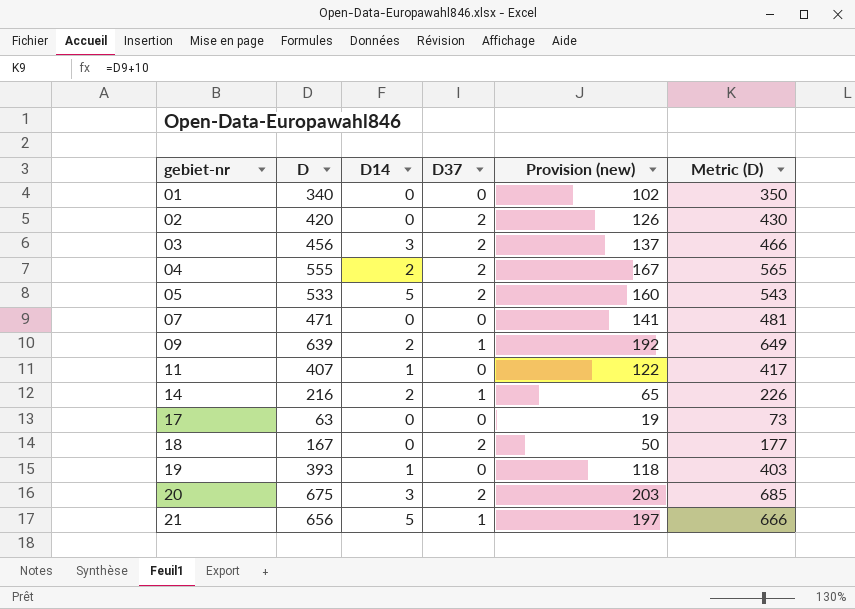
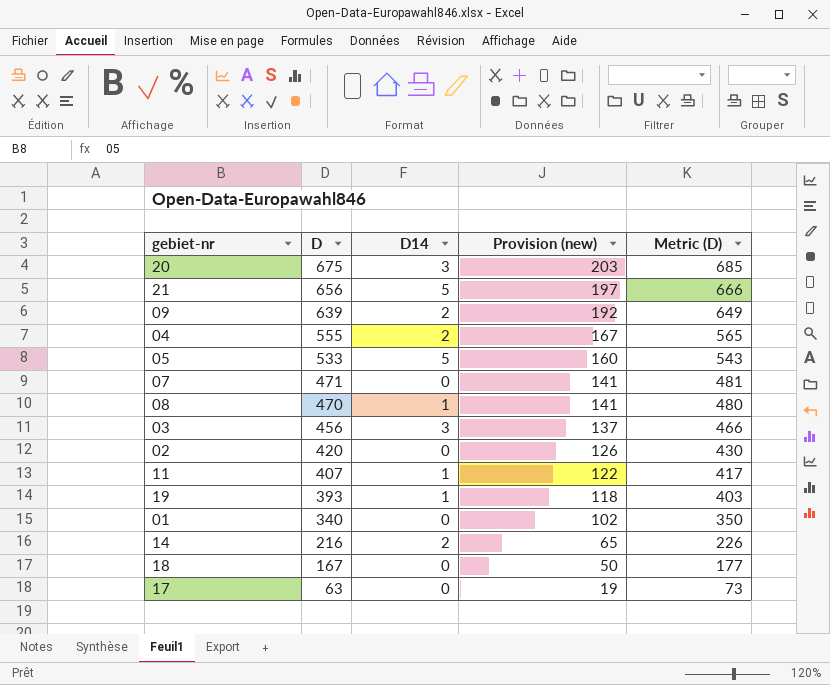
row order: gebiet-nr ascending -> D descending
column D37 | position: 4 -> none
row 08: none -> 470 | 1 | 141 | 480

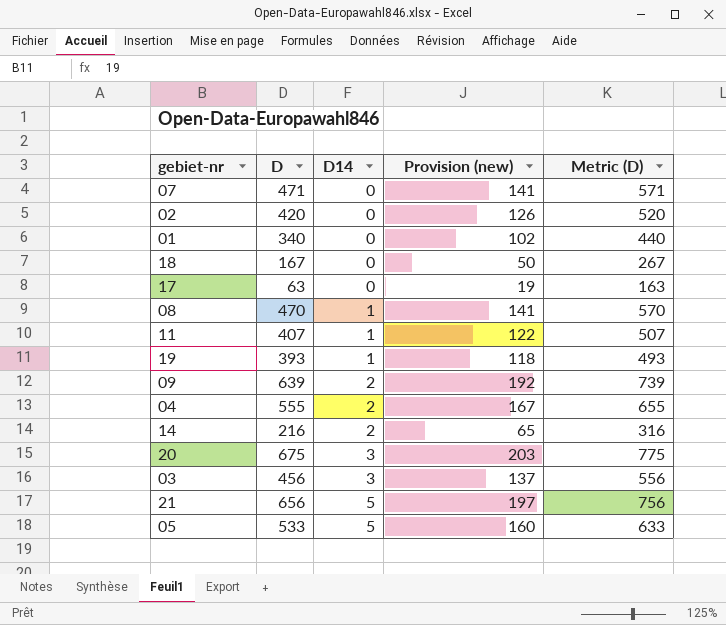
row order: D descending -> D14 ascending
column Metric (D) | formula: [D] + 10 -> [D] + 100

